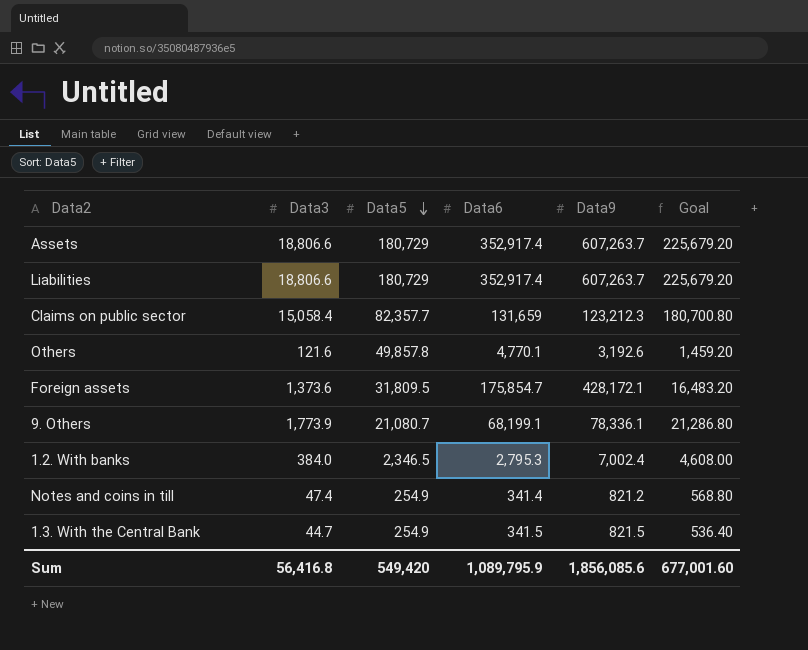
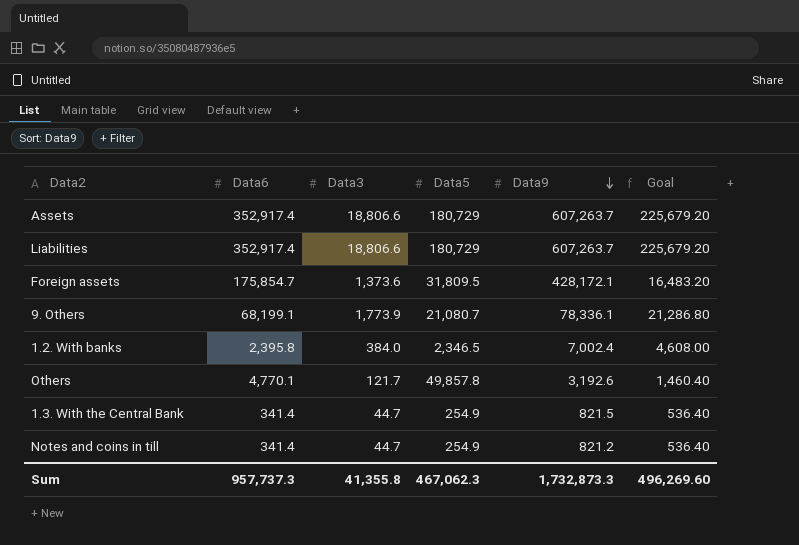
row order: Data5 descending -> Data9 descending
column Data6 | position: 4 -> 2
row Claims on public sector: 15,058.4 | 82,357.7 | 131,659 | 123,212.3 | 180,700.80 -> none
1.2. With banks | Data6: 2,795.3 -> 2,395.8
Others | Data3: 121.6 -> 121.7
Others | Goal: 1,459.20 -> 1,460.40
1.3. With the Central Bank | Data6: 341.5 -> 341.4
Notes and coins in till | Data3: 47.4 -> 44.7
Notes and coins in till | Goal: 568.80 -> 536.40
Sum | Data6: 1,089,795.9 -> 957,737.3
Sum | Data3: 56,416.8 -> 41,355.8
Sum | Data5: 549,420 -> 467,062.3
Sum | Data9: 1,856,085.6 -> 1,732,873.3
Sum | Goal: 677,001.60 -> 496,269.60

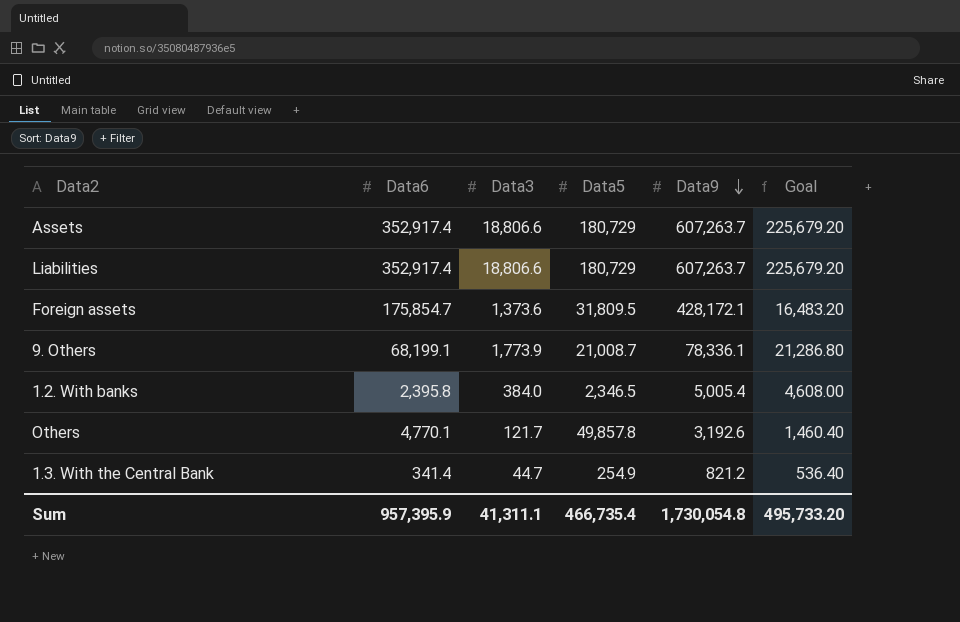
row Notes and coins in till: 341.4 | 44.7 | 254.9 | 821.2 | 536.40 -> none
9. Others | Data5: 21,080.7 -> 21,008.7
1.2. With banks | Data9: 7,002.4 -> 5,005.4
1.3. With the Central Bank | Data9: 821.5 -> 821.2
Sum | Data6: 957,737.3 -> 957,395.9
Sum | Data3: 41,355.8 -> 41,311.1
Sum | Data5: 467,062.3 -> 466,735.4
Sum | Data9: 1,732,873.3 -> 1,730,054.8
Sum | Goal: 496,269.60 -> 495,733.20

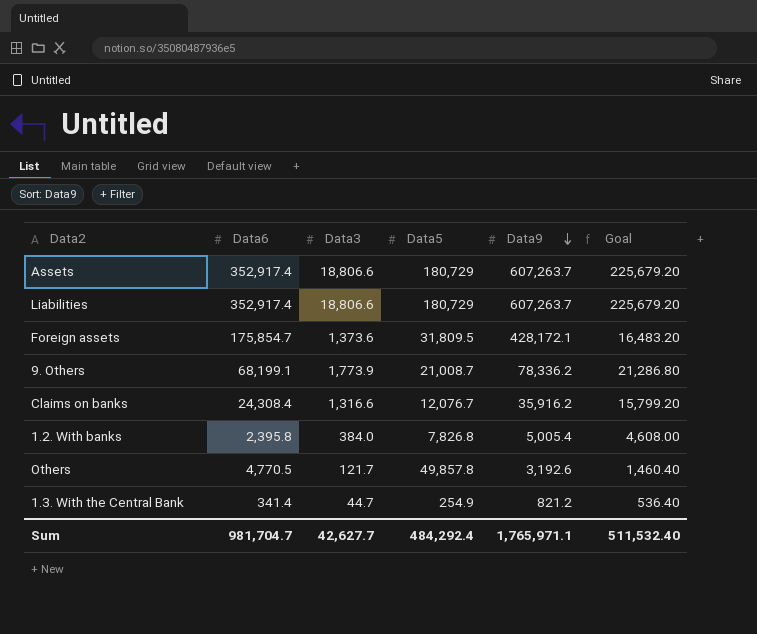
9. Others | Data9: 78,336.1 -> 78,336.2
row Claims on banks: none -> 24,308.4 | 1,316.6 | 12,076.7 | 35,916.2 | 15,799.20
1.2. With banks | Data5: 2,346.5 -> 7,826.8
Others | Data6: 4,770.1 -> 4,770.5
Sum | Data6: 957,395.9 -> 981,704.7
Sum | Data3: 41,311.1 -> 42,627.7
Sum | Data5: 466,735.4 -> 484,292.4
Sum | Data9: 1,730,054.8 -> 1,765,971.1
Sum | Goal: 495,733.20 -> 511,532.40

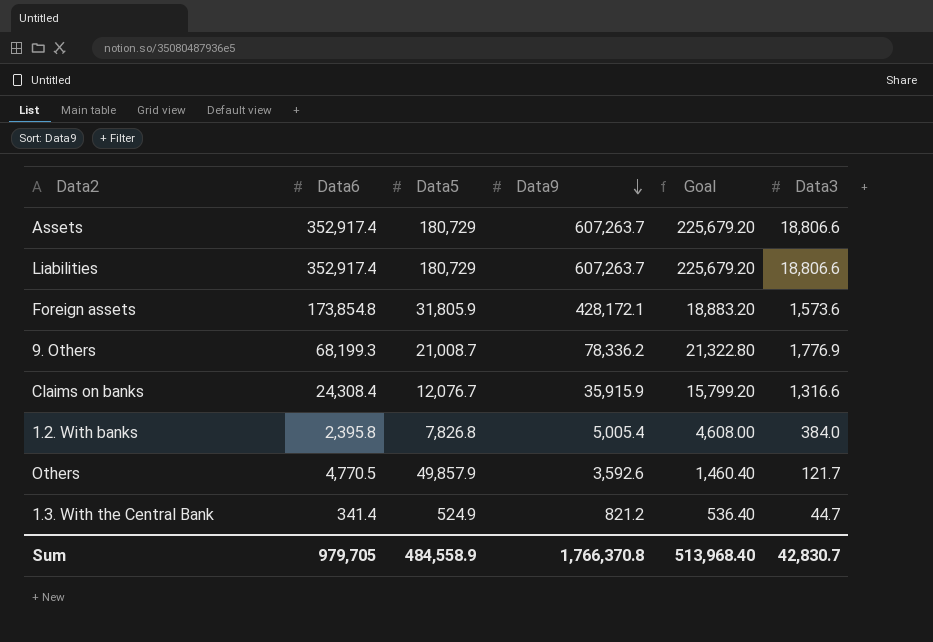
column Data3 | position: 3 -> 6
Foreign assets | Data6: 175,854.7 -> 173,854.8
Foreign assets | Data5: 31,809.5 -> 31,805.9
Foreign assets | Goal: 16,483.20 -> 18,883.20
Foreign assets | Data3: 1,373.6 -> 1,573.6
9. Others | Data6: 68,199.1 -> 68,199.3
9. Others | Goal: 21,286.80 -> 21,322.80
9. Others | Data3: 1,773.9 -> 1,776.9
Claims on banks | Data9: 35,916.2 -> 35,915.9
Others | Data5: 49,857.8 -> 49,857.9
Others | Data9: 3,192.6 -> 3,592.6
1.3. With the Central Bank | Data5: 254.9 -> 524.9
Sum | Data6: 981,704.7 -> 979,705
Sum | Data5: 484,292.4 -> 484,558.9
Sum | Data9: 1,765,971.1 -> 1,766,370.8
Sum | Goal: 511,532.40 -> 513,968.40
Sum | Data3: 42,627.7 -> 42,830.7

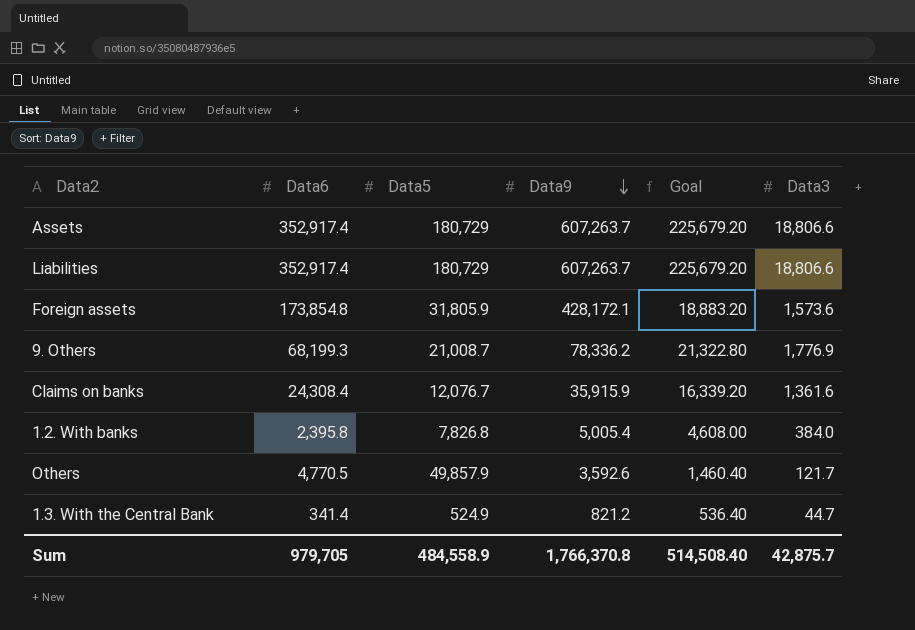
Claims on banks | Goal: 15,799.20 -> 16,339.20
Claims on banks | Data3: 1,316.6 -> 1,361.6
Sum | Goal: 513,968.40 -> 514,508.40
Sum | Data3: 42,830.7 -> 42,875.7

